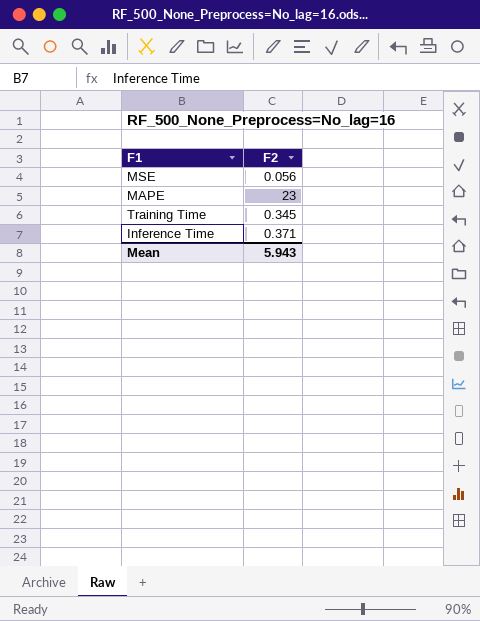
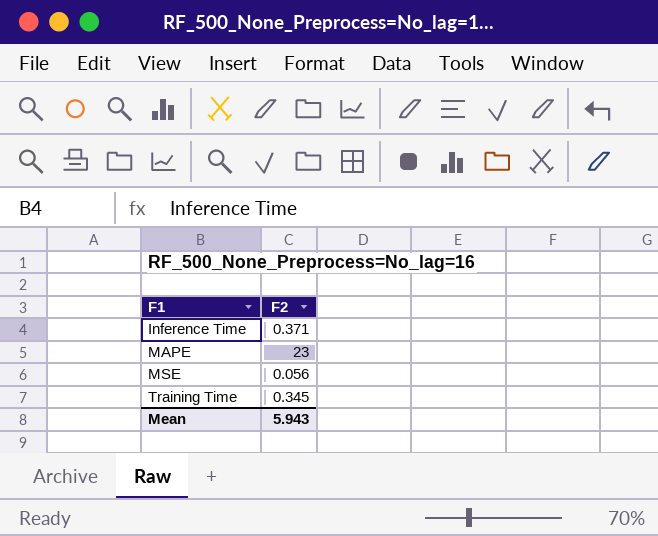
row order: none -> F1 ascending

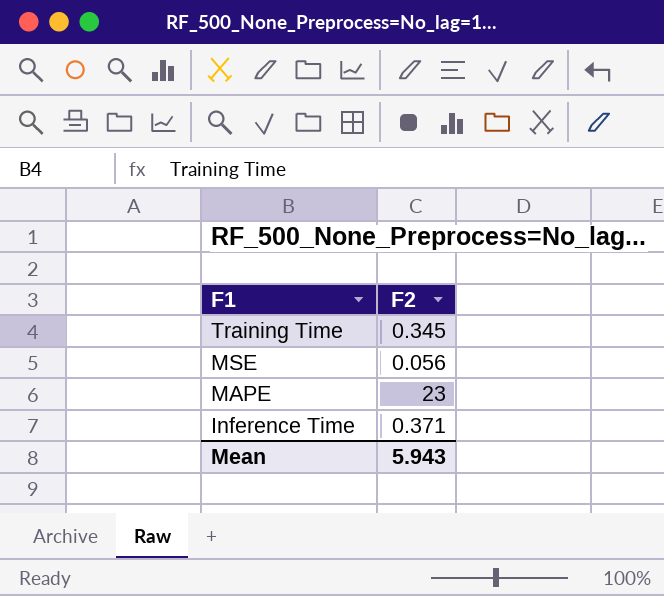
row order: F1 ascending -> F1 descending

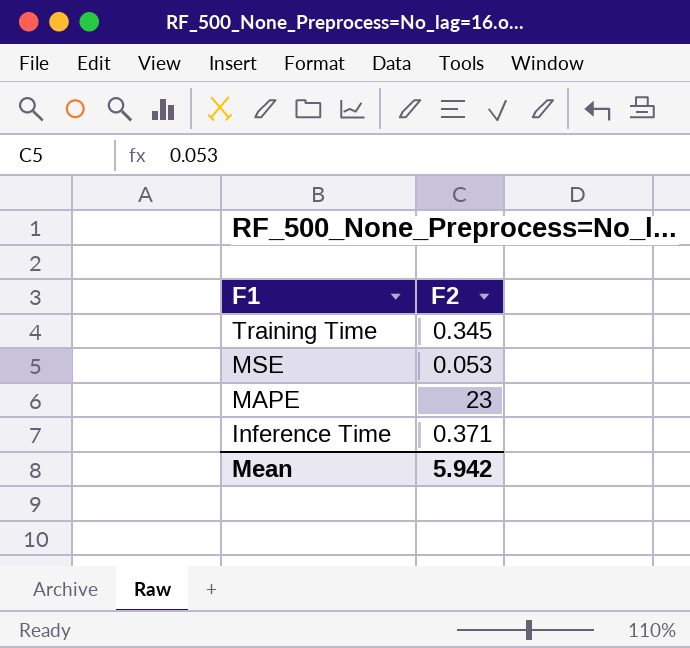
MSE | F2: 0.056 -> 0.053
Mean | F2: 5.943 -> 5.942

